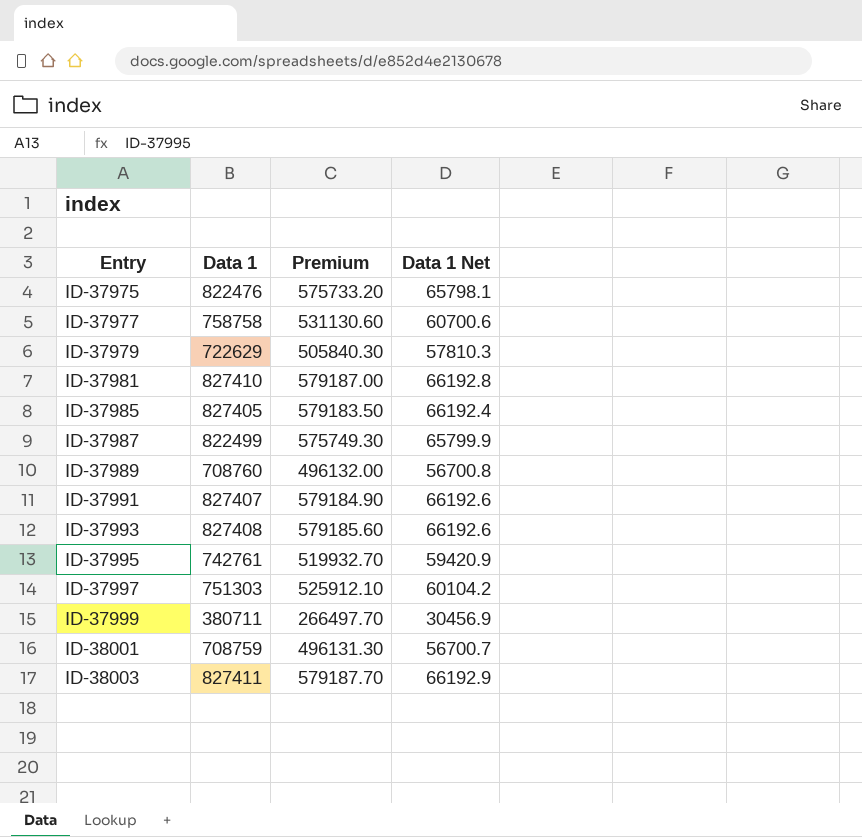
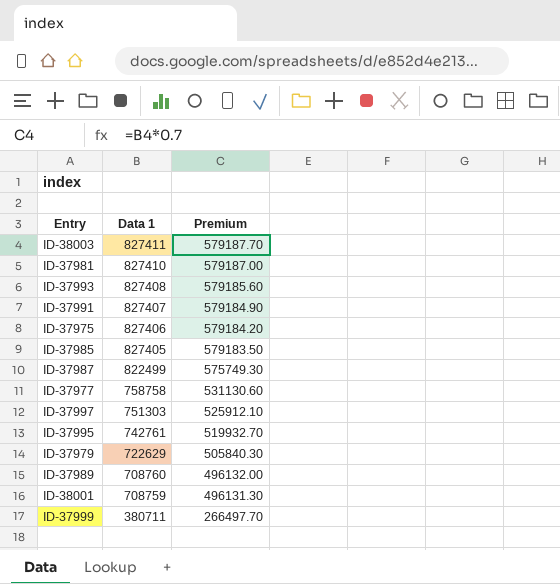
row order: Entry ascending -> Data 1 descending
column Data 1 Net | formula: [Data 1] * 0.08 -> none
ID-37975 | Data 1: 822476 -> 827406
ID-37975 | Premium: 575733.20 -> 579184.20

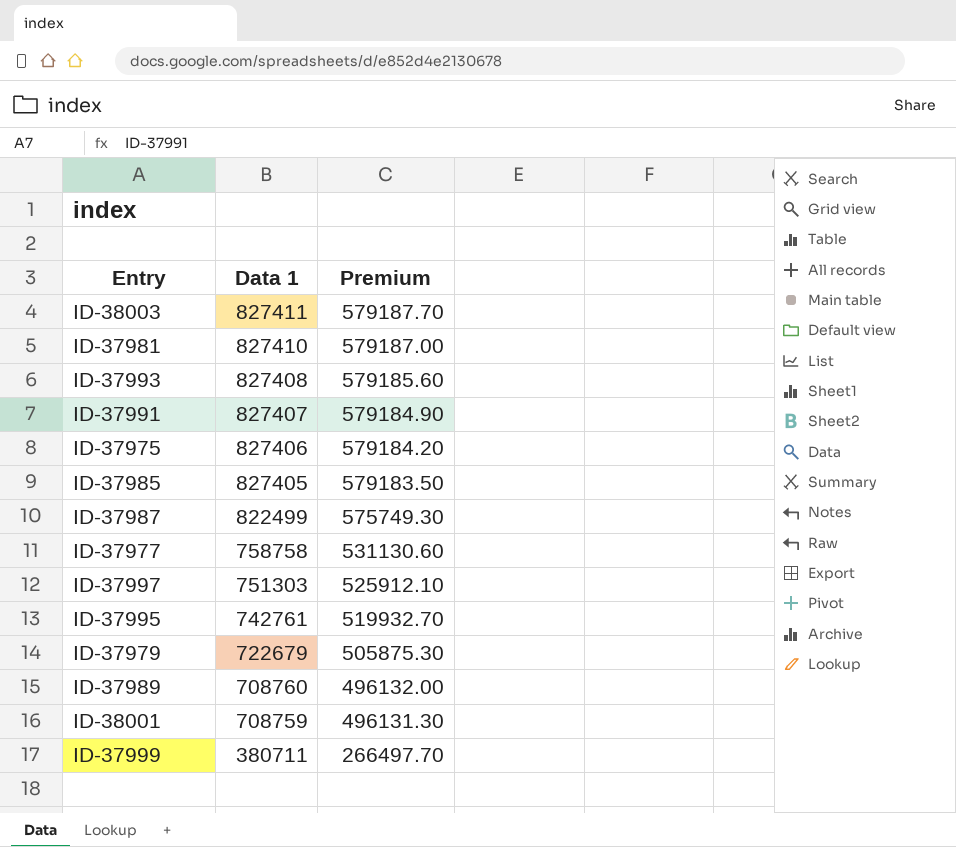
ID-37979 | Data 1: 722629 -> 722679
ID-37979 | Premium: 505840.30 -> 505875.30

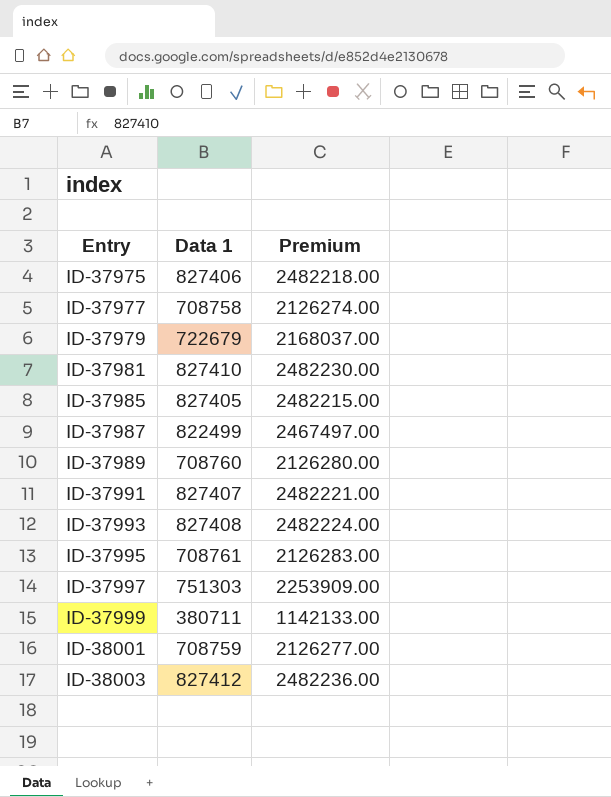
row order: Data 1 descending -> Entry ascending
column Premium | formula: [Data 1] * 0.7 -> [Data 1] * 3
ID-37977 | Data 1: 758758 -> 708758
ID-37995 | Data 1: 742761 -> 708761
ID-38003 | Data 1: 827411 -> 827412

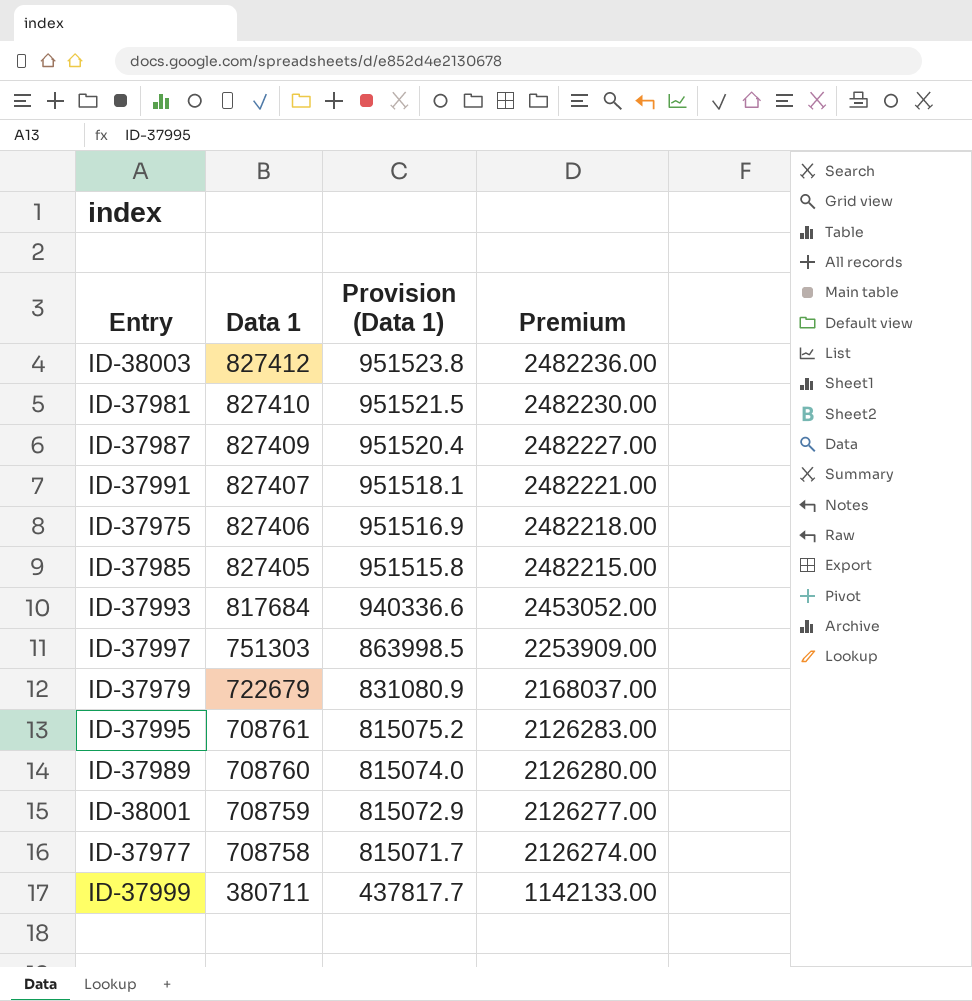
row order: Entry ascending -> Data 1 descending
column Provision (Data 1) | formula: none -> [Data 1] * 1.15
ID-37987 | Data 1: 822499 -> 827409
ID-37987 | Premium: 2467497.00 -> 2482227.00
ID-37993 | Data 1: 827408 -> 817684
ID-37993 | Premium: 2482224.00 -> 2453052.00

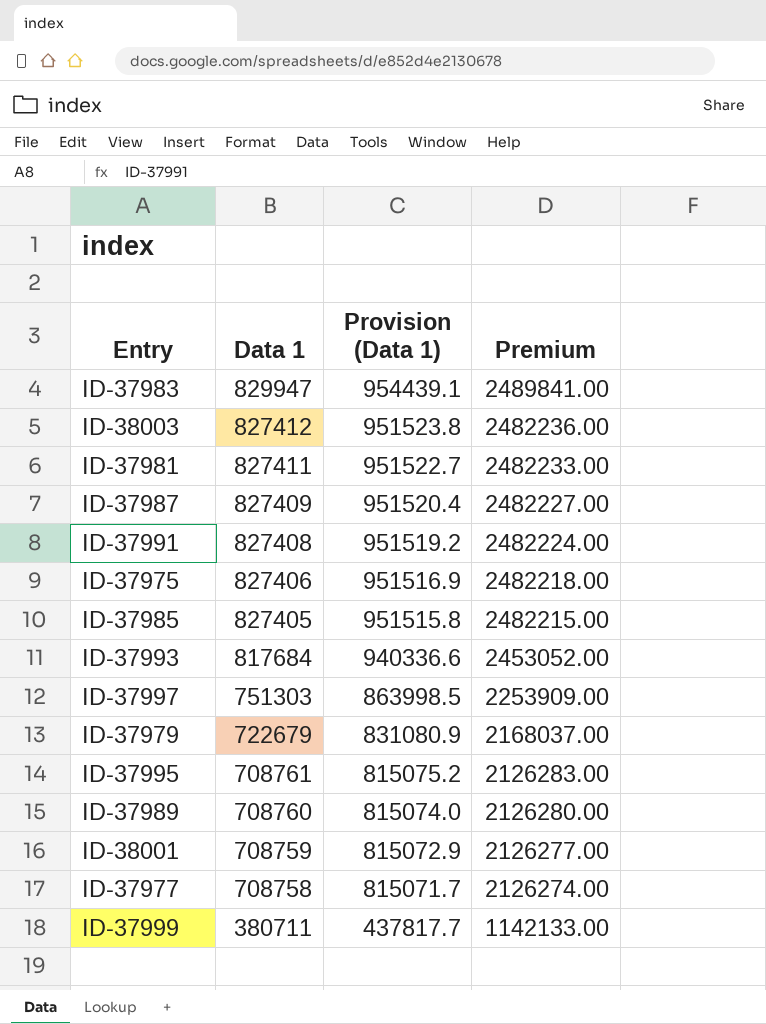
row ID-37983: none -> 829947 | 954439.1 | 2489841.00
ID-37981 | Data 1: 827410 -> 827411
ID-37981 | Provision (Data 1): 951521.5 -> 951522.7
ID-37981 | Premium: 2482230.00 -> 2482233.00
ID-37991 | Data 1: 827407 -> 827408
ID-37991 | Provision (Data 1): 951518.1 -> 951519.2
ID-37991 | Premium: 2482221.00 -> 2482224.00

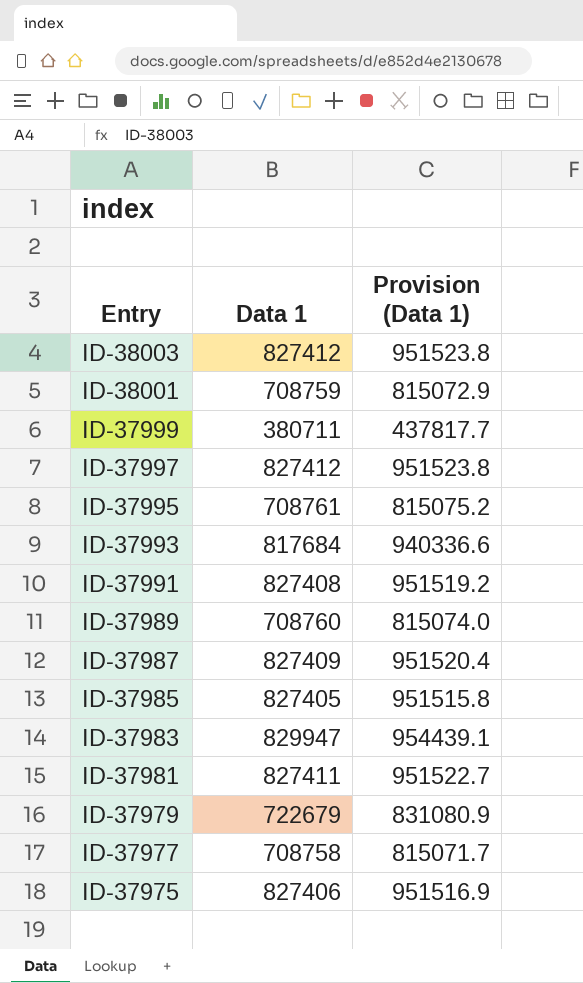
row order: Data 1 descending -> Entry descending
column Premium | formula: [Data 1] * 3 -> none
ID-37997 | Data 1: 751303 -> 827412
ID-37997 | Provision (Data 1): 863998.5 -> 951523.8

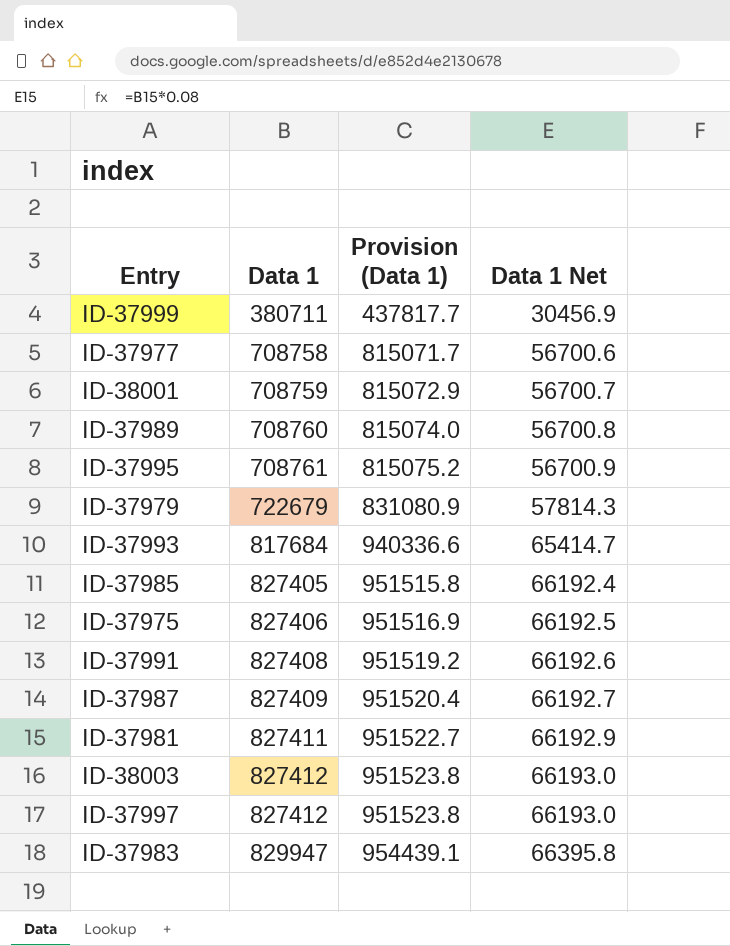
row order: Entry descending -> Data 1 ascending
column Data 1 Net | formula: none -> [Data 1] * 0.08

